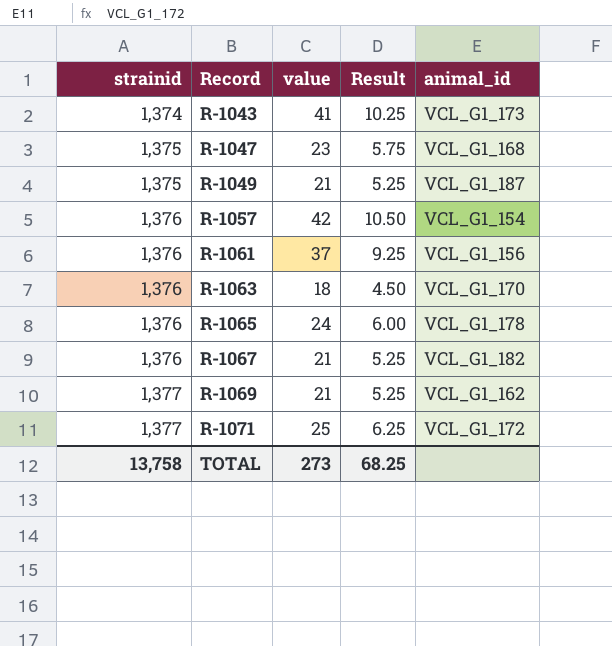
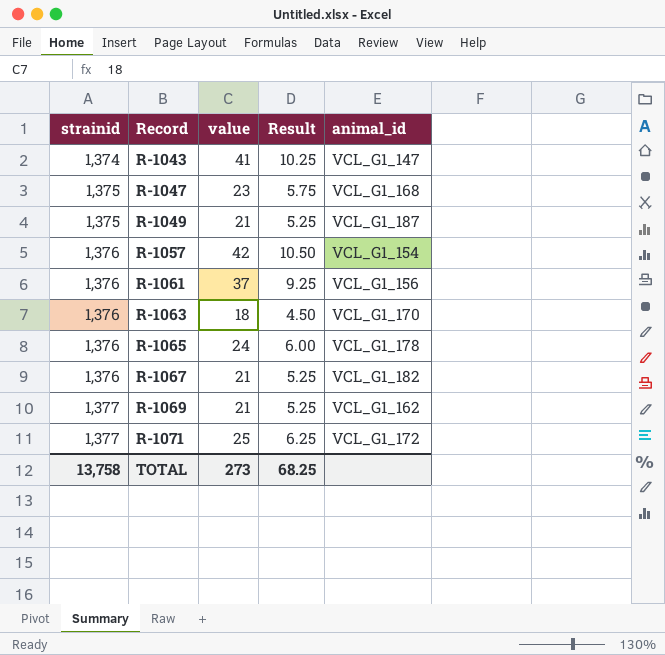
R-1043 | animal_id: VCL_G1_173 -> VCL_G1_147

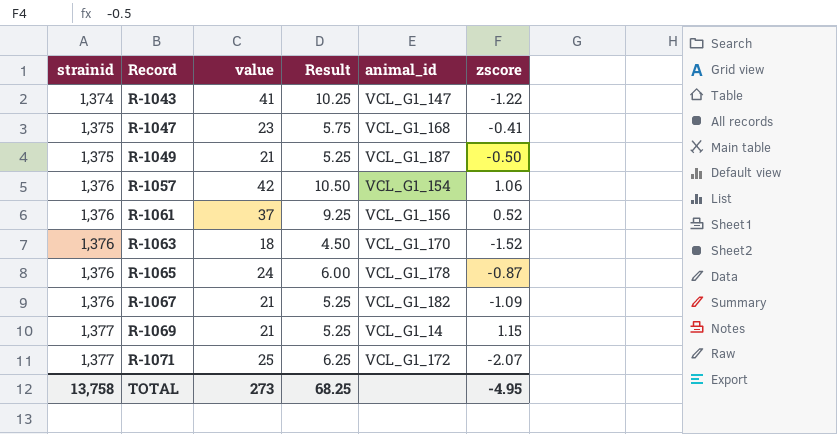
column zscore | position: none -> 6
R-1069 | animal_id: VCL_G1_162 -> VCL_G1_14

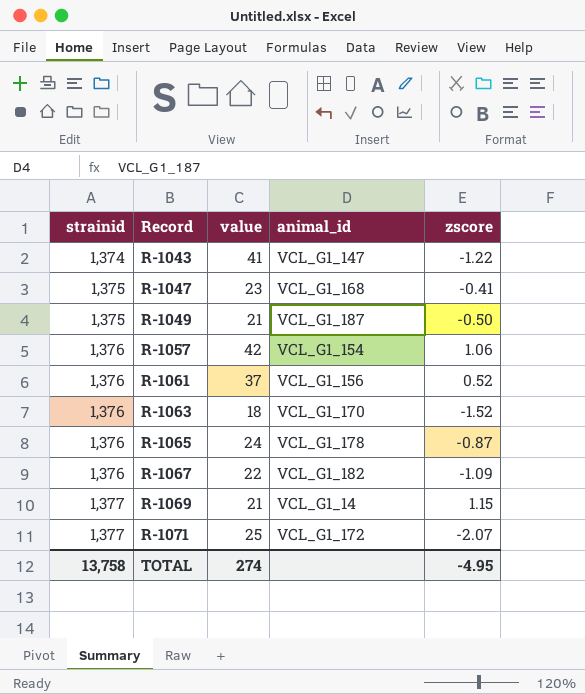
column Result | formula: [value] * 0.25 -> none
R-1067 | value: 21 -> 22
TOTAL | value: 273 -> 274

